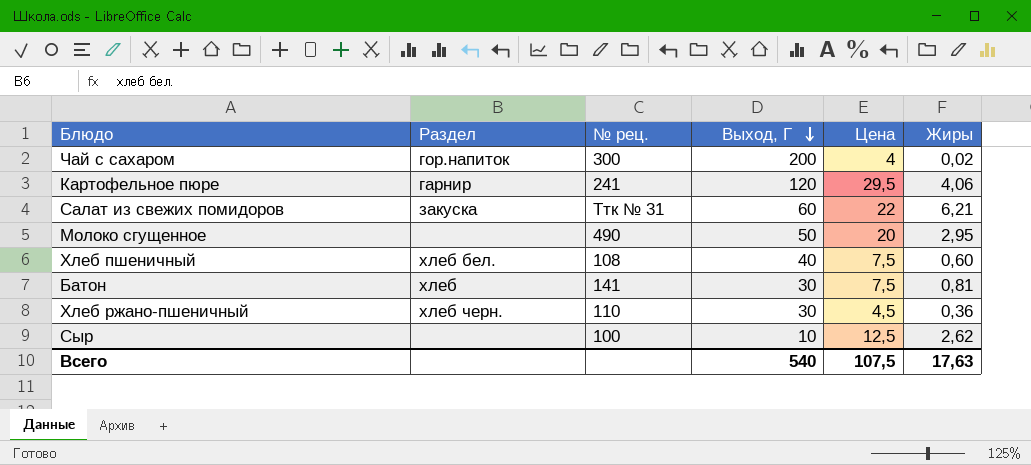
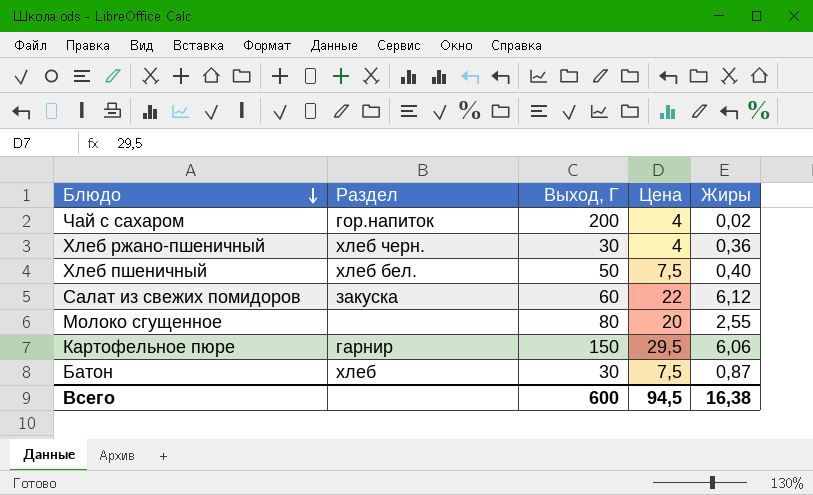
row order: Выход, Г descending -> Блюдо descending
column № рец. | position: 3 -> none
row Сыр: none | 100 | 10 | 12,5 | 2,62 -> none
Хлеб ржано-пшеничный | Цена: 4,5 -> 4
Хлеб пшеничный | Выход, Г: 40 -> 50
Хлеб пшеничный | Жиры: 0,60 -> 0,40
Салат из свежих помидоров | Жиры: 6,21 -> 6,12
Молоко сгущенное | Выход, Г: 50 -> 80
Молоко сгущенное | Жиры: 2,95 -> 2,55
Картофельное пюре | Выход, Г: 120 -> 150
Картофельное пюре | Жиры: 4,06 -> 6,06
Батон | Жиры: 0,81 -> 0,87
Всего | Выход, Г: 540 -> 600
Всего | Цена: 107,5 -> 94,5
Всего | Жиры: 17,63 -> 16,38

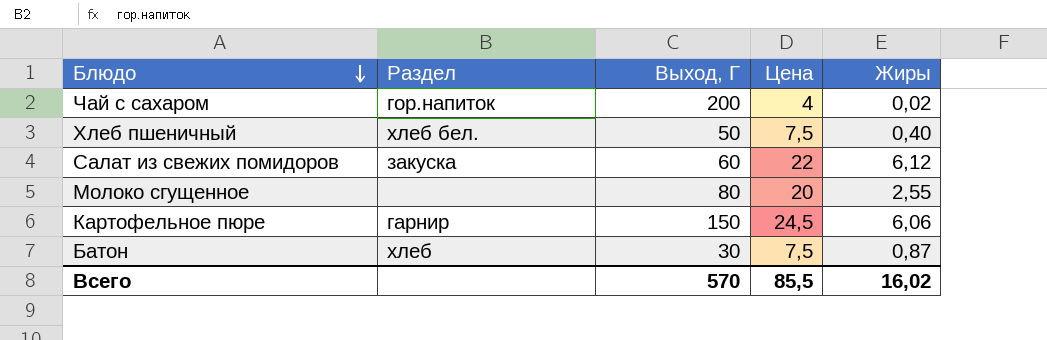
row Хлеб ржано-пшеничный: хлеб черн. | 30 | 4 | 0,36 -> none
Картофельное пюре | Цена: 29,5 -> 24,5
Всего | Выход, Г: 600 -> 570
Всего | Цена: 94,5 -> 85,5
Всего | Жиры: 16,38 -> 16,02

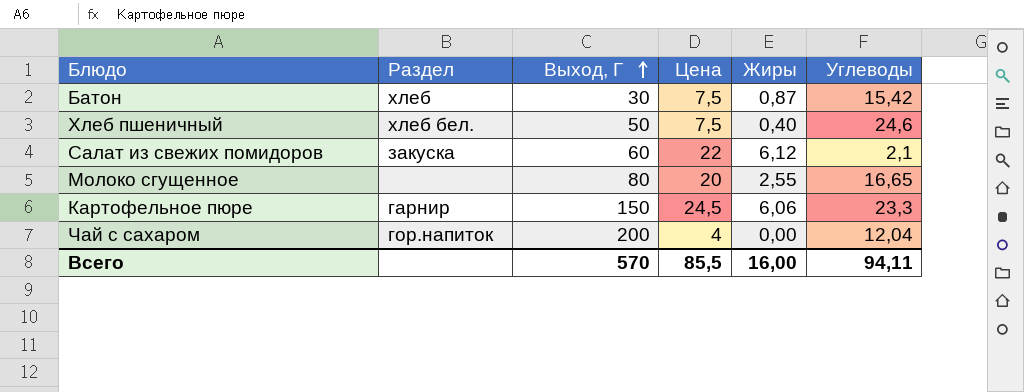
row order: Блюдо descending -> Выход, Г ascending
column Углеводы | position: none -> 6
Чай с сахаром | Жиры: 0,02 -> 0,00
Всего | Жиры: 16,02 -> 16,00

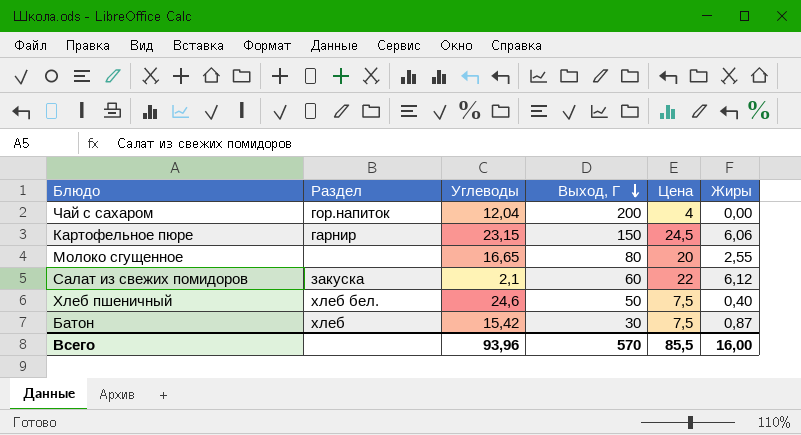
row order: Выход, Г ascending -> Выход, Г descending
column Углеводы | position: 6 -> 3
Картофельное пюре | Углеводы: 23,3 -> 23,15
Всего | Углеводы: 94,11 -> 93,96

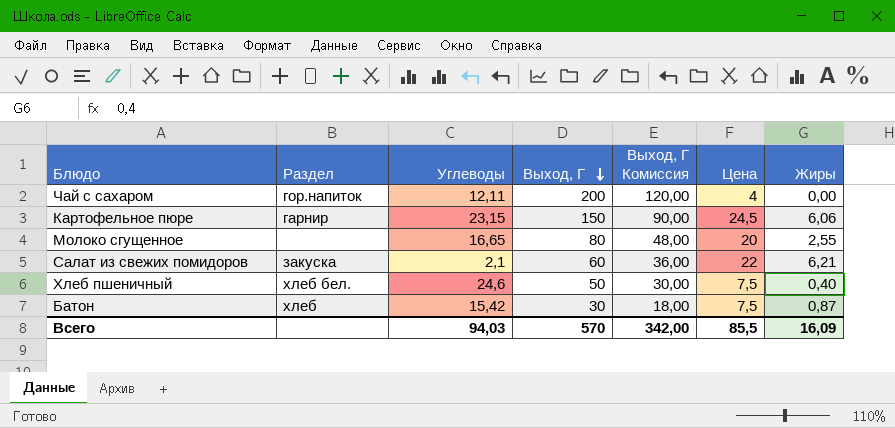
column Выход, Г Комиссия | formula: none -> [Выход, Г] * 0,6
Чай с сахаром | Углеводы: 12,04 -> 12,11
Салат из свежих помидоров | Жиры: 6,12 -> 6,21
Всего | Углеводы: 93,96 -> 94,03
Всего | Жиры: 16,00 -> 16,09

